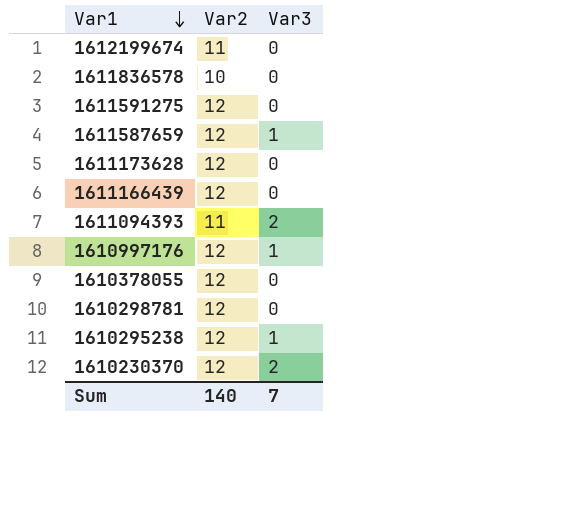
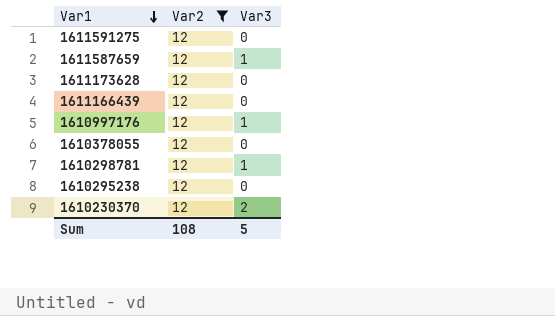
filter: none -> Var2 = 12
1610298781 | Var3: 0 -> 1
1610295238 | Var3: 1 -> 0
Sum | Var2: 140 -> 108
Sum | Var3: 7 -> 5

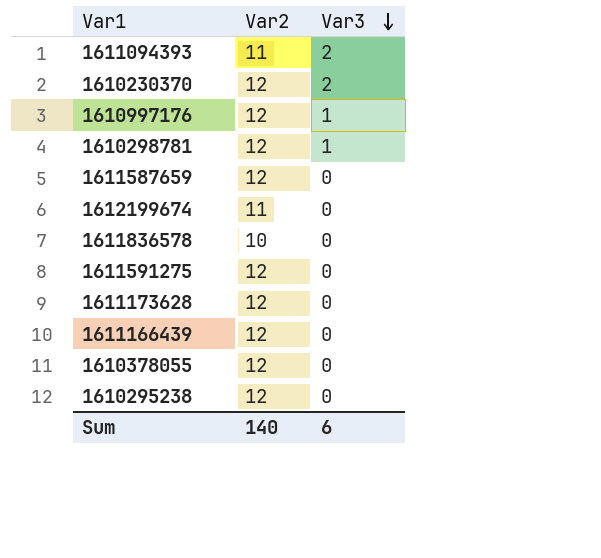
filter: Var2 = 12 -> none
row order: Var1 descending -> Var3 descending
1611587659 | Var3: 1 -> 0
Sum | Var2: 108 -> 140
Sum | Var3: 5 -> 6

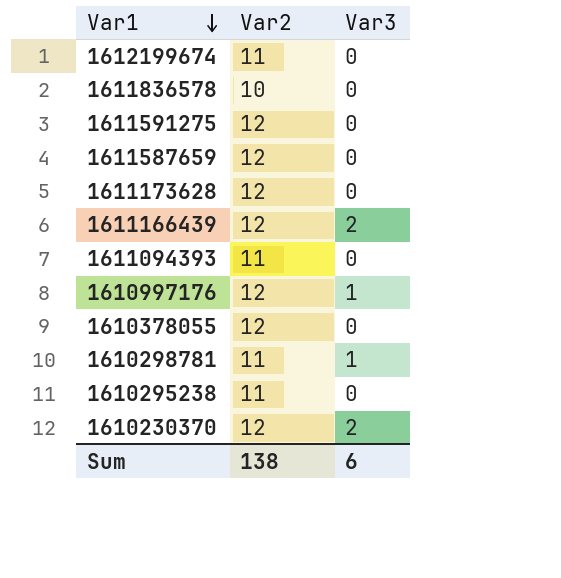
row order: Var3 descending -> Var1 descending
1611166439 | Var3: 0 -> 2
1611094393 | Var3: 2 -> 0
1610298781 | Var2: 12 -> 11
1610295238 | Var2: 12 -> 11
Sum | Var2: 140 -> 138

